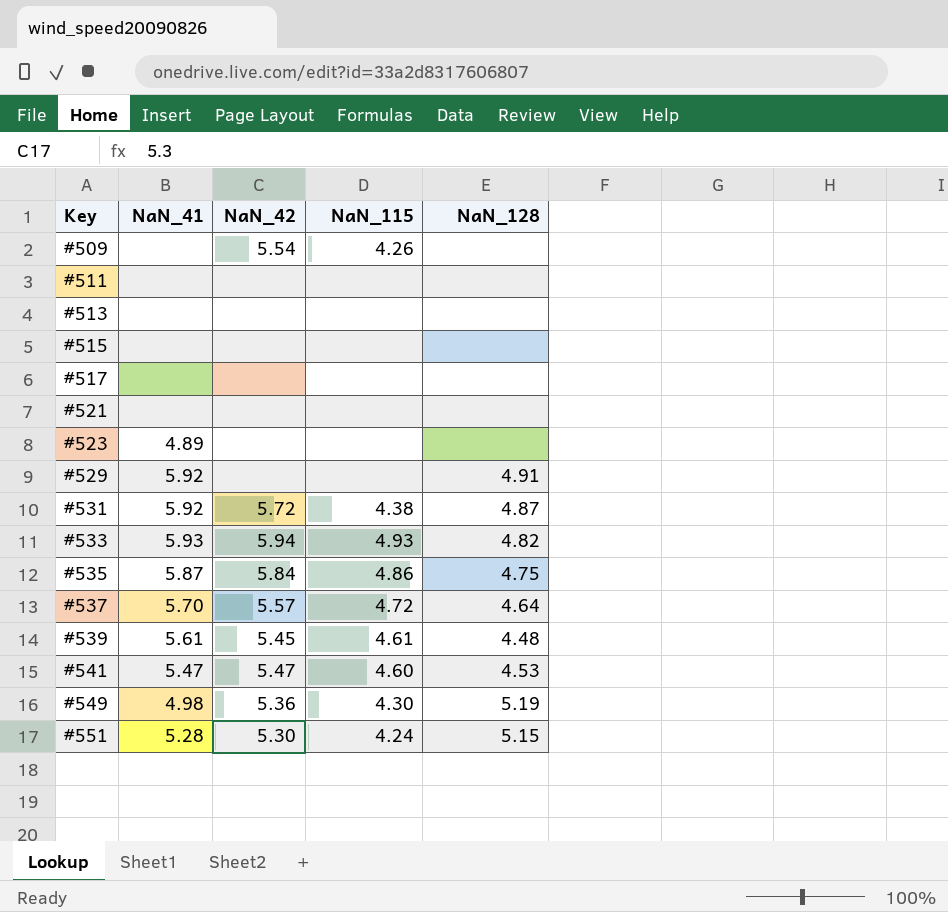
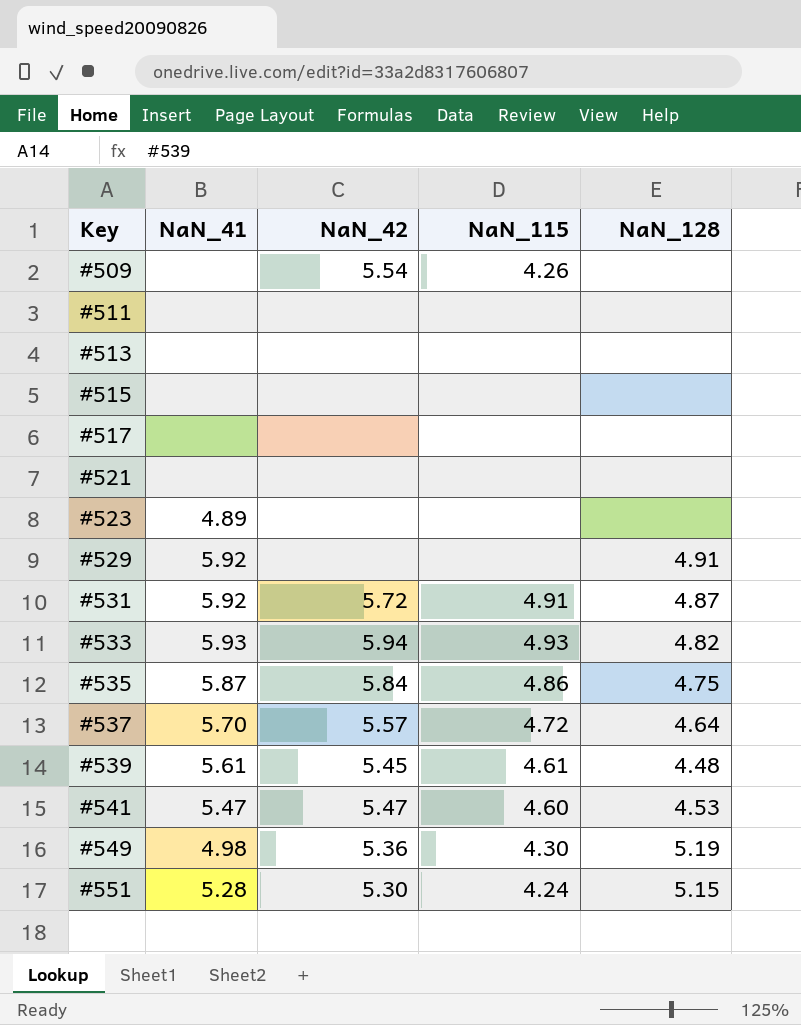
#531 | NaN_115: 4.38 -> 4.91

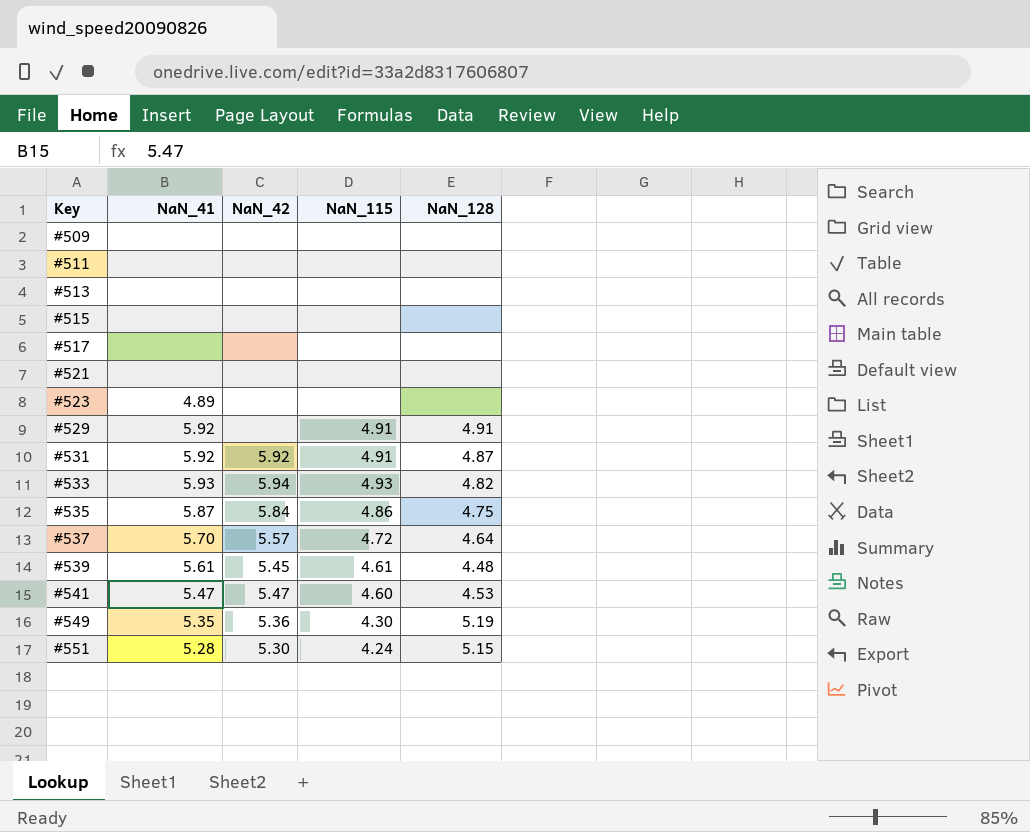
#509 | NaN_42: 5.54 -> none
#509 | NaN_115: 4.26 -> none
#529 | NaN_115: none -> 4.91
#531 | NaN_42: 5.72 -> 5.92
#549 | NaN_41: 4.98 -> 5.35

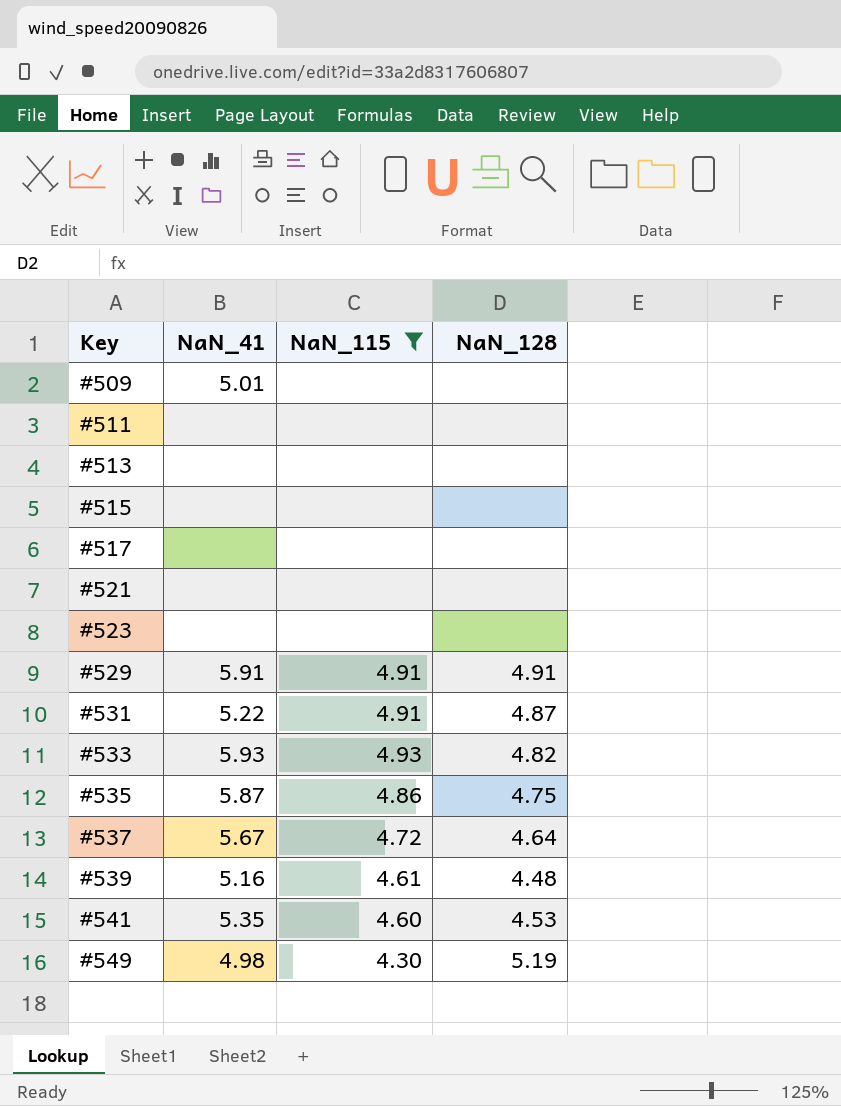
filter: none -> NaN_115 != 4.24
column NaN_42 | position: 3 -> none
#509 | NaN_41: none -> 5.01
#523 | NaN_41: 4.89 -> none
#529 | NaN_41: 5.92 -> 5.91
#531 | NaN_41: 5.92 -> 5.22
#537 | NaN_41: 5.70 -> 5.67
#539 | NaN_41: 5.61 -> 5.16
#541 | NaN_41: 5.47 -> 5.35
#549 | NaN_41: 5.35 -> 4.98

